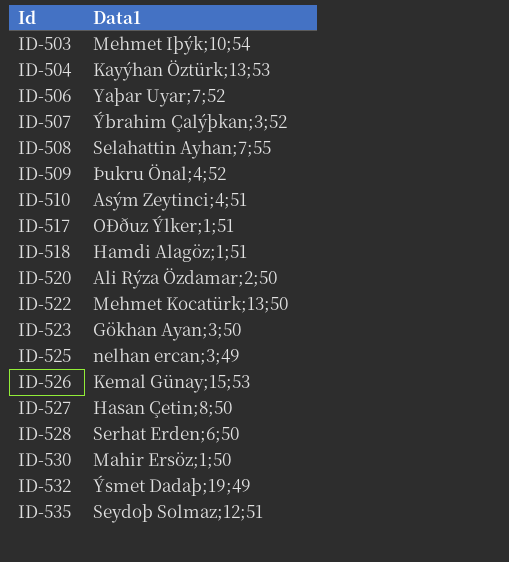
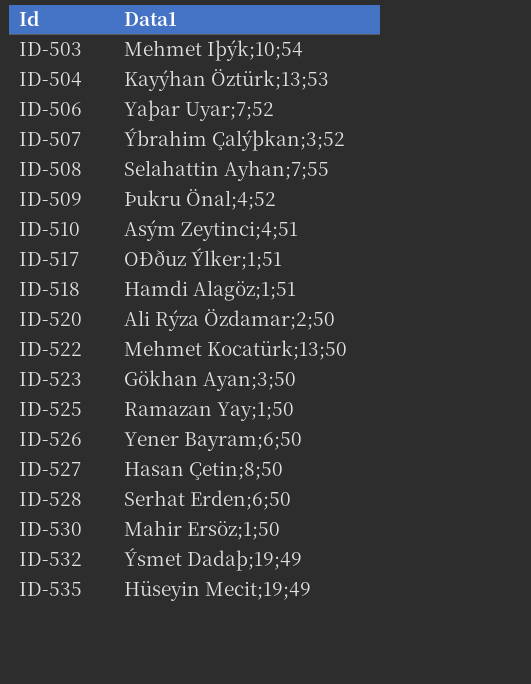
ID-525 | Data1: nelhan ercan;3;49 -> Ramazan Yay;1;50
ID-526 | Data1: Kemal Günay;15;53 -> Yener Bayram;6;50
ID-535 | Data1: Seydoþ Solmaz;12;51 -> Hüseyin Mecit;19;49

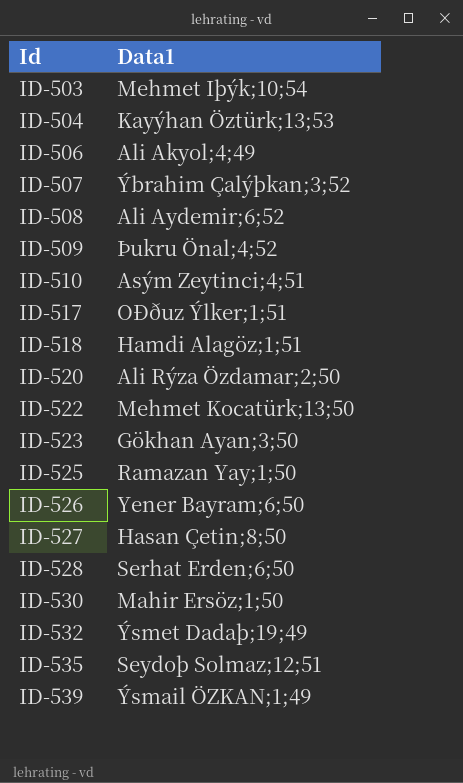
ID-506 | Data1: Yaþar Uyar;7;52 -> Ali Akyol;4;49
ID-508 | Data1: Selahattin Ayhan;7;55 -> Ali Aydemir;6;52
ID-535 | Data1: Hüseyin Mecit;19;49 -> Seydoþ Solmaz;12;51
row ID-539: none -> Ýsmail ÖZKAN;1;49

